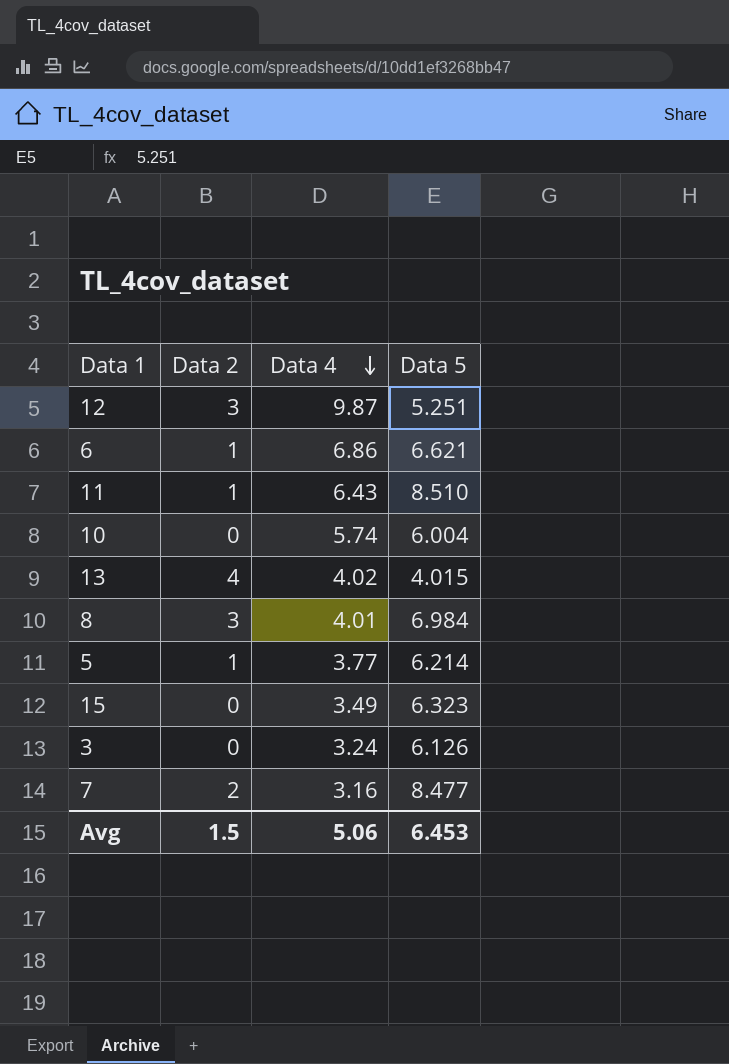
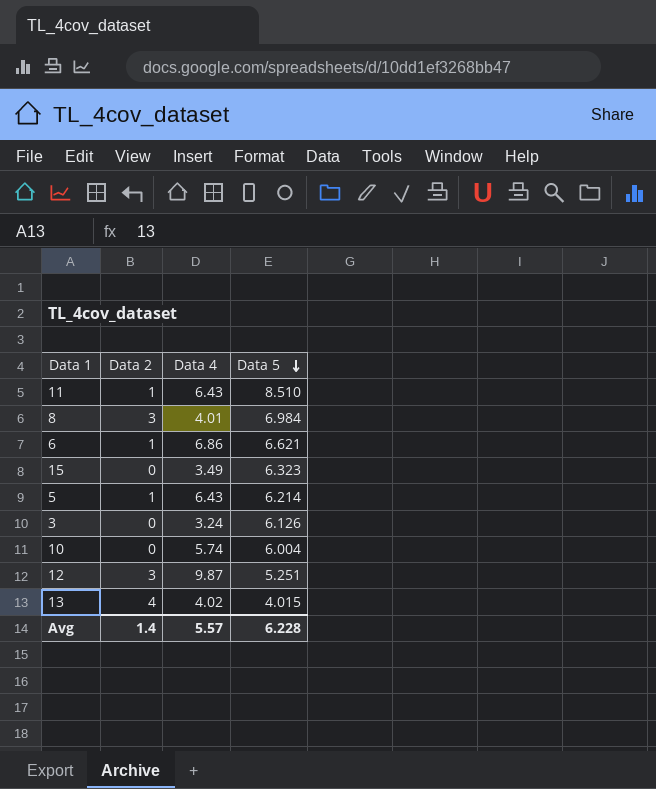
row order: Data 4 descending -> Data 5 descending
row 7: 2 | 3.16 | 8.477 -> none
5 | Data 4: 3.77 -> 6.43
Avg | Data 2: 1.5 -> 1.4
Avg | Data 4: 5.06 -> 5.57
Avg | Data 5: 6.453 -> 6.228

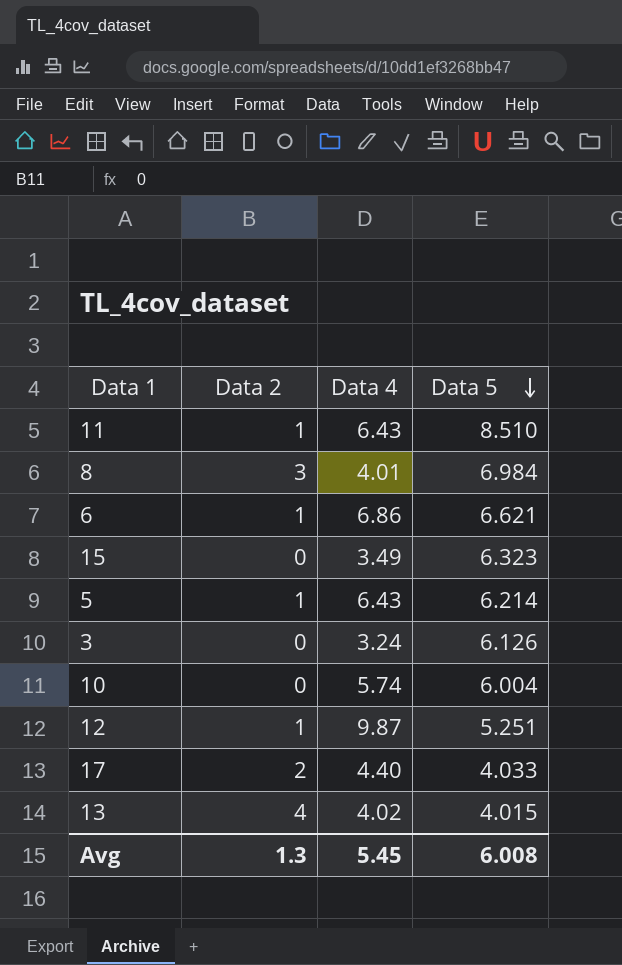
12 | Data 2: 3 -> 1
row 17: none -> 2 | 4.40 | 4.033
Avg | Data 2: 1.4 -> 1.3
Avg | Data 4: 5.57 -> 5.45
Avg | Data 5: 6.228 -> 6.008

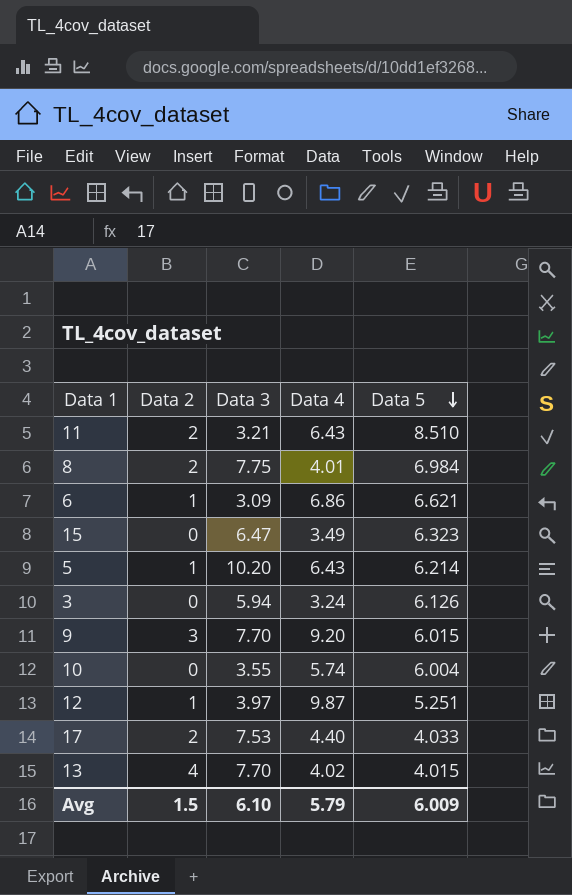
column Data 3 | position: none -> 3
11 | Data 2: 1 -> 2
8 | Data 2: 3 -> 2
row 9: none -> 3 | 7.70 | 9.20 | 6.015
Avg | Data 2: 1.3 -> 1.5
Avg | Data 4: 5.45 -> 5.79
Avg | Data 5: 6.008 -> 6.009

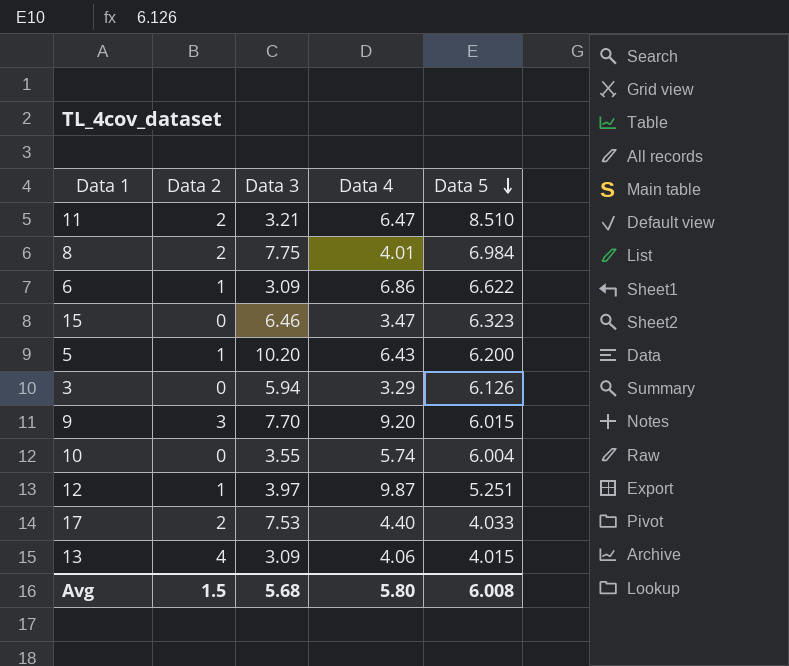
11 | Data 4: 6.43 -> 6.47
6 | Data 5: 6.621 -> 6.622
15 | Data 3: 6.47 -> 6.46
15 | Data 4: 3.49 -> 3.47
5 | Data 5: 6.214 -> 6.200
3 | Data 4: 3.24 -> 3.29
13 | Data 3: 7.70 -> 3.09
13 | Data 4: 4.02 -> 4.06
Avg | Data 3: 6.10 -> 5.68
Avg | Data 4: 5.79 -> 5.80
Avg | Data 5: 6.009 -> 6.008

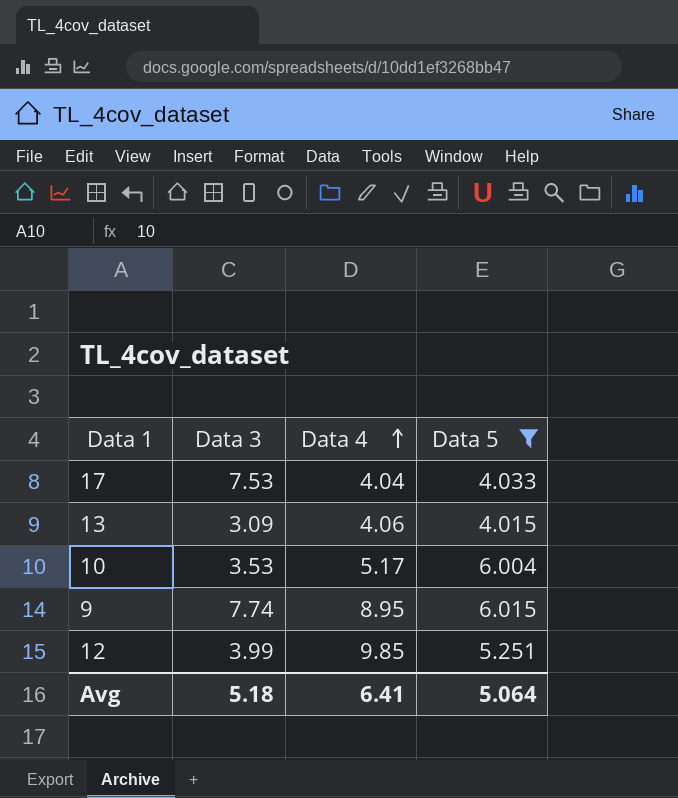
filter: none -> Data 5 <= 6.015
row order: Data 5 descending -> Data 4 ascending
column Data 2 | position: 2 -> none
17 | Data 4: 4.40 -> 4.04
10 | Data 3: 3.55 -> 3.53
10 | Data 4: 5.74 -> 5.17
9 | Data 3: 7.70 -> 7.74
9 | Data 4: 9.20 -> 8.95
12 | Data 3: 3.97 -> 3.99
12 | Data 4: 9.87 -> 9.85
Avg | Data 3: 5.68 -> 5.18
Avg | Data 4: 5.80 -> 6.41
Avg | Data 5: 6.008 -> 5.064

